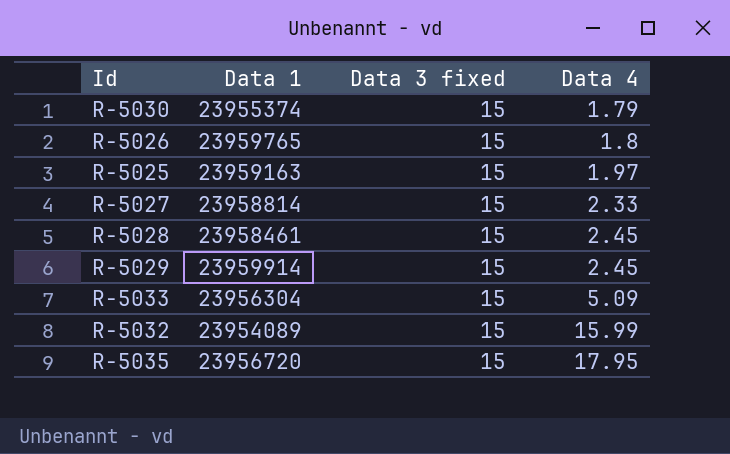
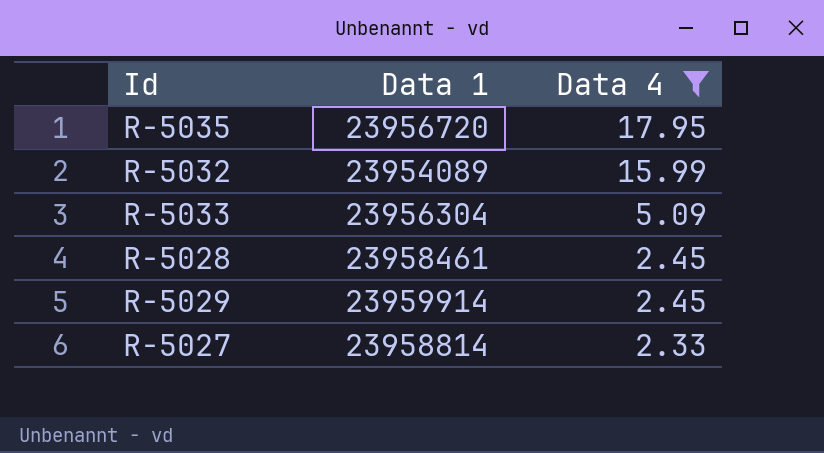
filter: none -> Data 4 >= 2.33
row order: Data 4 ascending -> Data 4 descending
column Data 3 fixed | position: 3 -> none

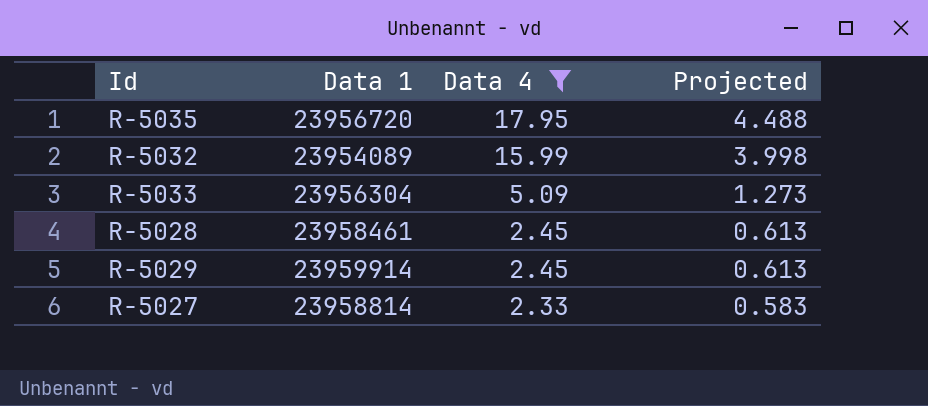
column Projected | formula: none -> [Data 4] * 0.25

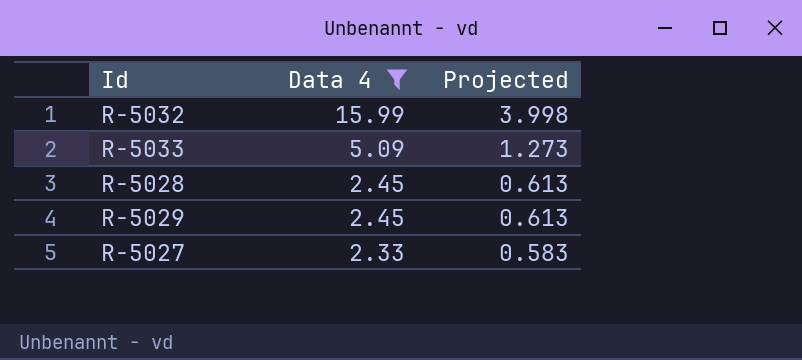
column Data 1 | position: 2 -> none
row R-5035: 23956720 | 17.95 | 4.488 -> none

